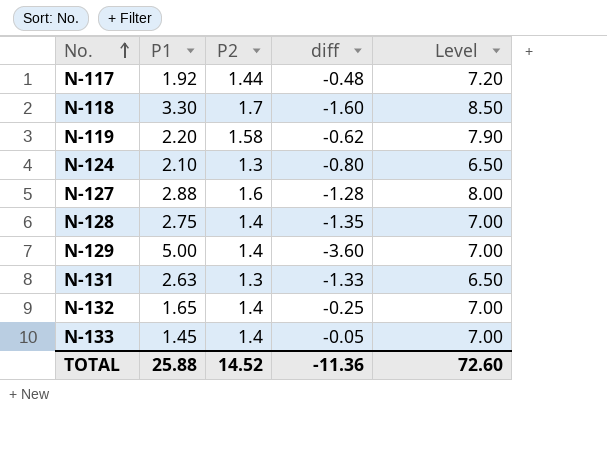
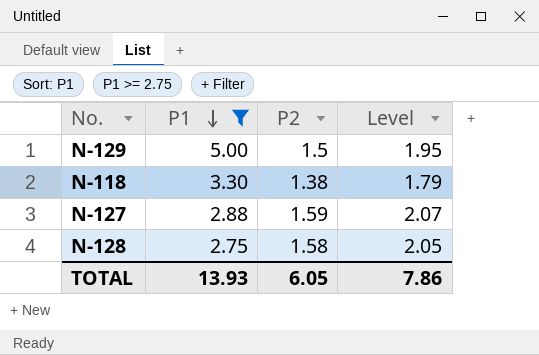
filter: none -> P1 >= 2.75
row order: No. ascending -> P1 descending
column diff | formula: [P2] - [P1] -> none
column Level | formula: [P2] * 5 -> [P2] * 1.3
N-129 | P2: 1.4 -> 1.5
N-118 | P2: 1.7 -> 1.38
N-127 | P2: 1.6 -> 1.59
N-128 | P2: 1.4 -> 1.58
TOTAL | P1: 25.88 -> 13.93
TOTAL | P2: 14.52 -> 6.05
TOTAL | Level: 72.60 -> 7.86

